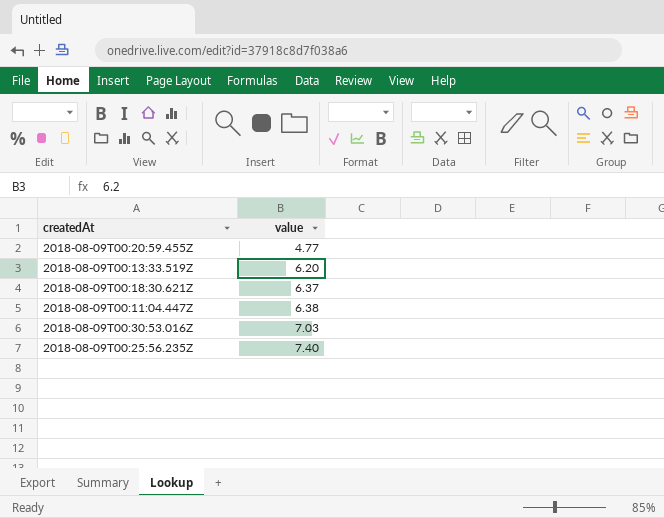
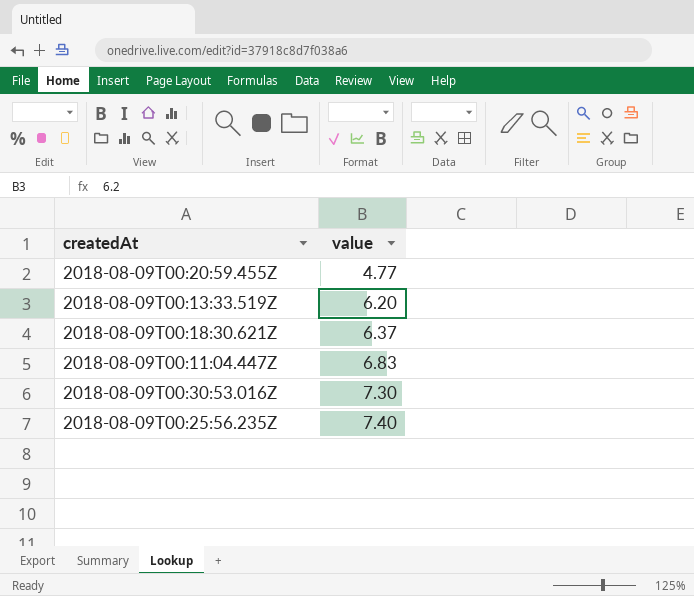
2018-08-09T00:11:04.447Z | value: 6.38 -> 6.83
2018-08-09T00:30:53.016Z | value: 7.03 -> 7.30

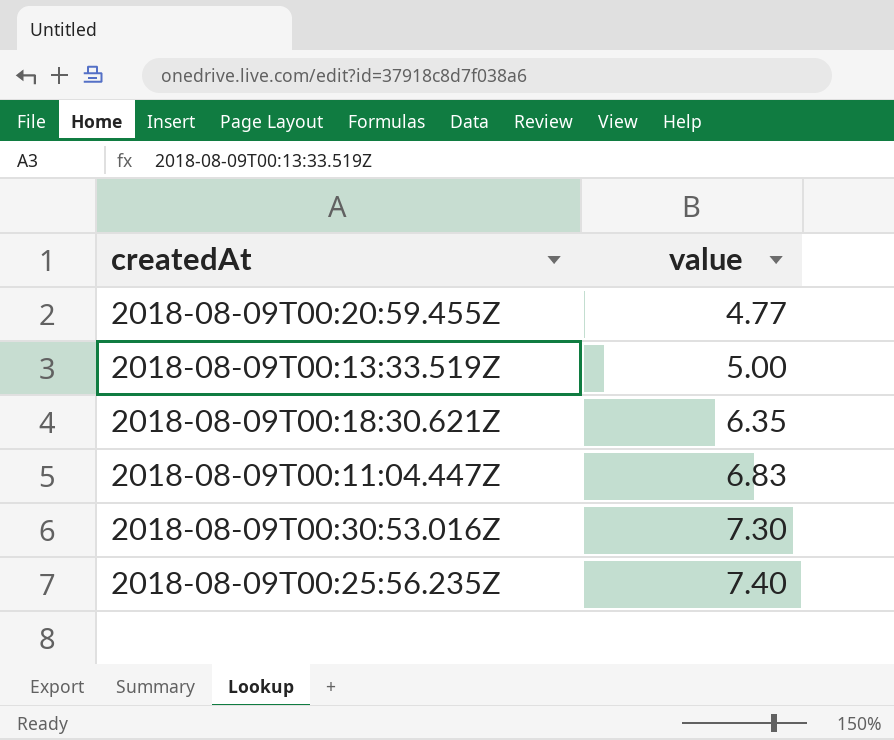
2018-08-09T00:13:33.519Z | value: 6.20 -> 5.00
2018-08-09T00:18:30.621Z | value: 6.37 -> 6.35

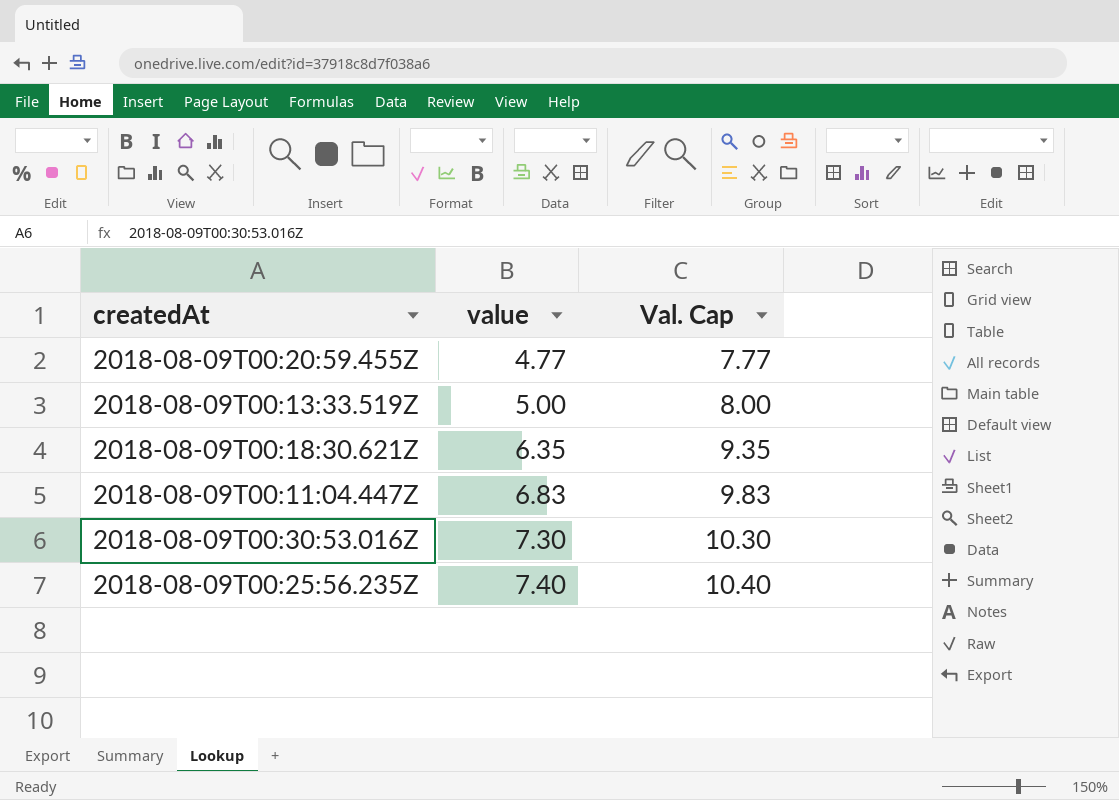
column Val. Cap | formula: none -> [value] + 3

